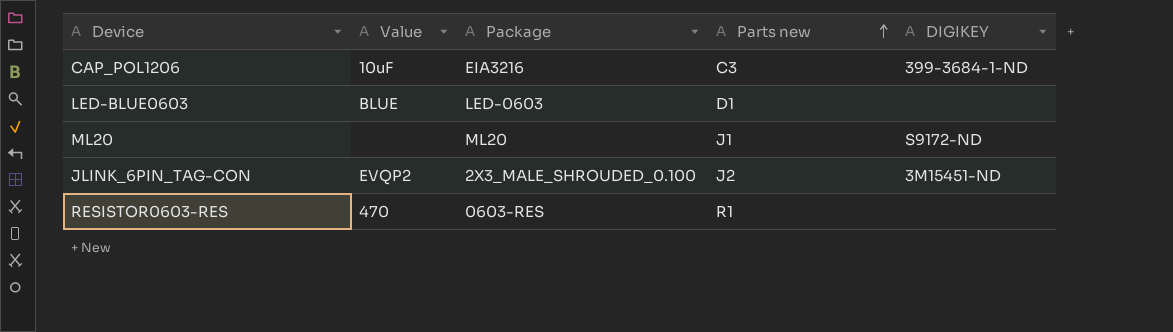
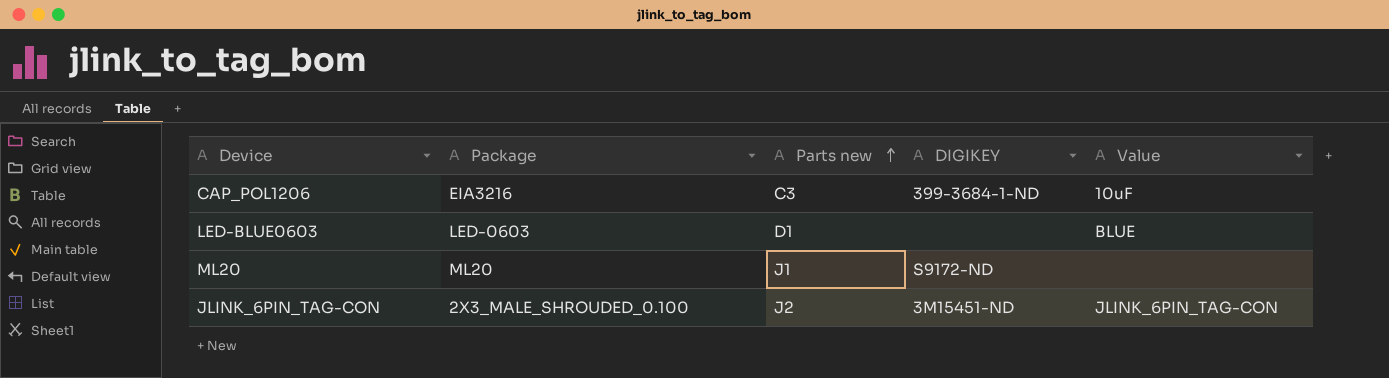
column Value | position: 2 -> 5
row RESISTOR0603-RES: 470 | 0603-RES | R1 | none -> none
JLINK_6PIN_TAG-CON | Value: EVQP2 -> JLINK_6PIN_TAG-CON

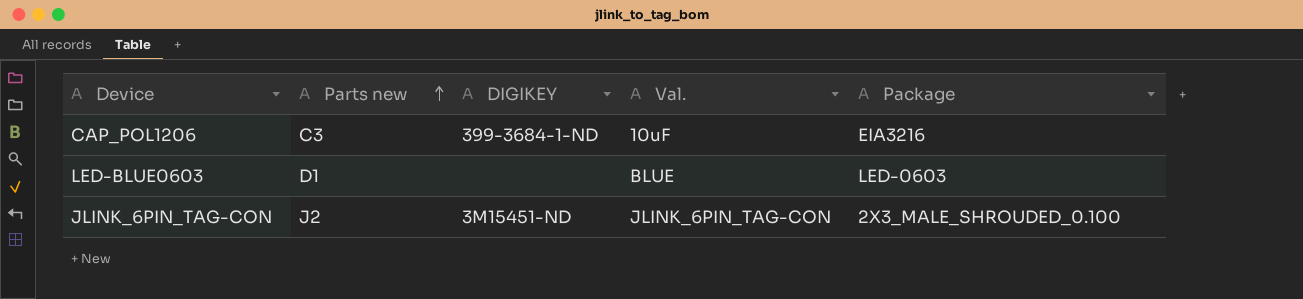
column name: Value -> Val.
column Package | position: 2 -> 5
row ML20: ML20 | J1 | S9172-ND | none -> none

